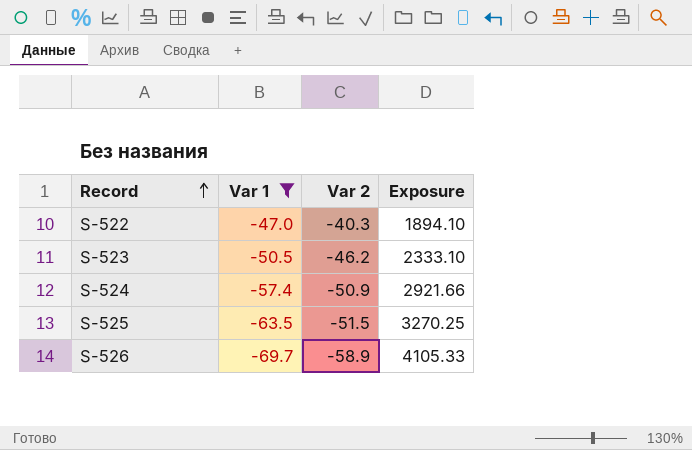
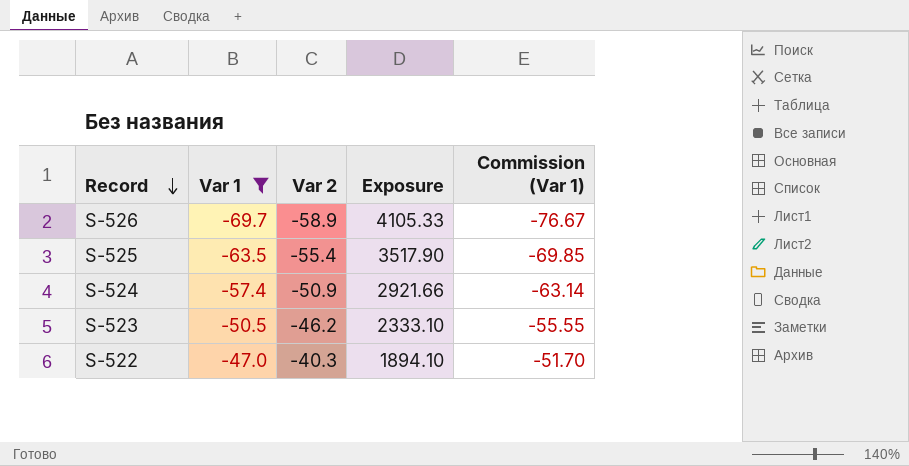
row order: Record ascending -> Record descending
column Commission (Var 1) | formula: none -> [Var 1] * 1.1
S-525 | Var 2: -51.5 -> -55.4
S-525 | Exposure: 3270.25 -> 3517.90

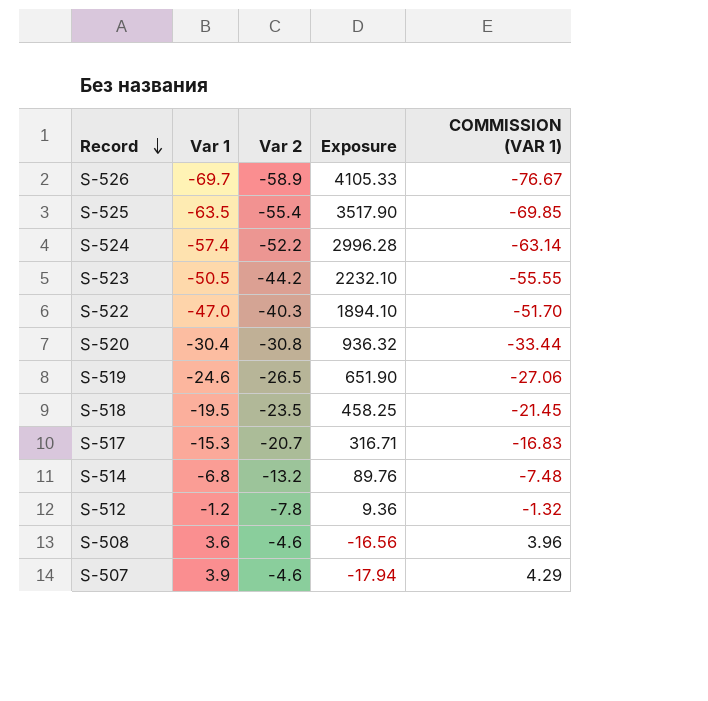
filter: Var 1 <= -47.0 -> none
column name: Commission (Var 1) -> COMMISSION (VAR 1)
S-524 | Var 2: -50.9 -> -52.2
S-524 | Exposure: 2921.66 -> 2996.28
S-523 | Var 2: -46.2 -> -44.2
S-523 | Exposure: 2333.10 -> 2232.10

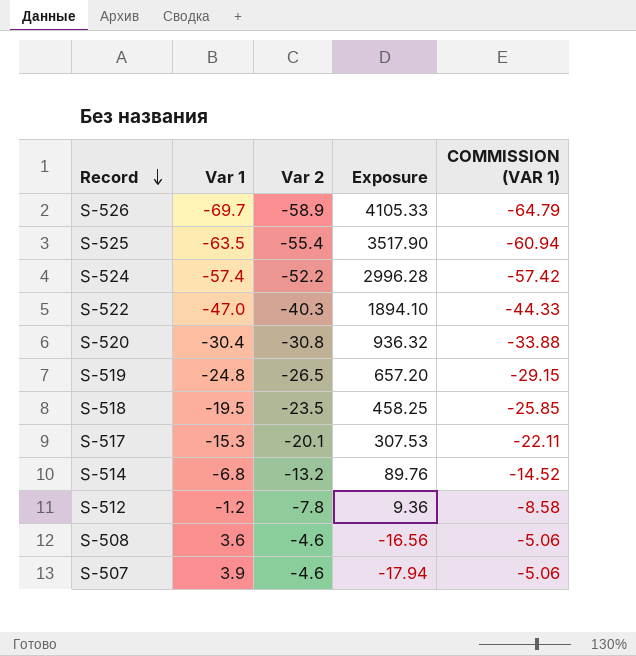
column COMMISSION (VAR 1) | formula: [Var 1] * 1.1 -> [Var 2] * 1.1
row S-523: -50.5 | -44.2 | 2232.10 | -55.55 -> none
S-519 | Var 1: -24.6 -> -24.8
S-519 | Exposure: 651.90 -> 657.20
S-517 | Var 2: -20.7 -> -20.1
S-517 | Exposure: 316.71 -> 307.53

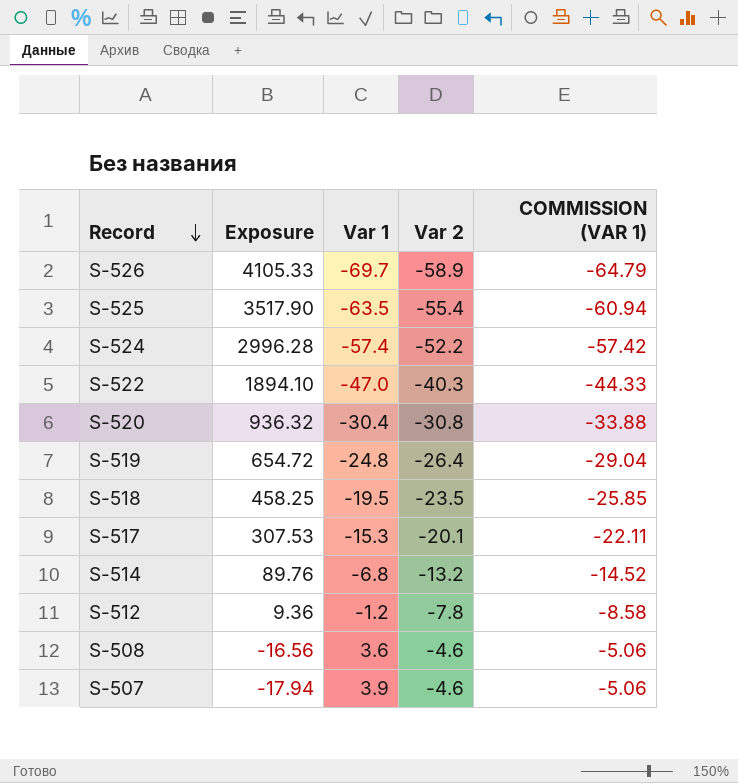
column Exposure | position: 4 -> 2
S-519 | Exposure: 657.20 -> 654.72
S-519 | Var 2: -26.5 -> -26.4
S-519 | COMMISSION (VAR 1): -29.15 -> -29.04

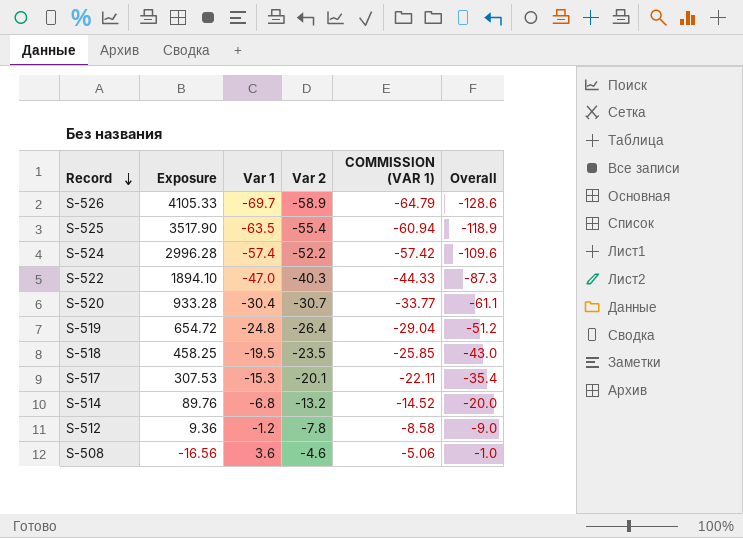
column Overall | formula: none -> [Var 1] + [Var 2]
row S-507: -17.94 | 3.9 | -4.6 | -5.06 -> none
S-520 | Exposure: 936.32 -> 933.28
S-520 | Var 2: -30.8 -> -30.7
S-520 | COMMISSION (VAR 1): -33.88 -> -33.77

